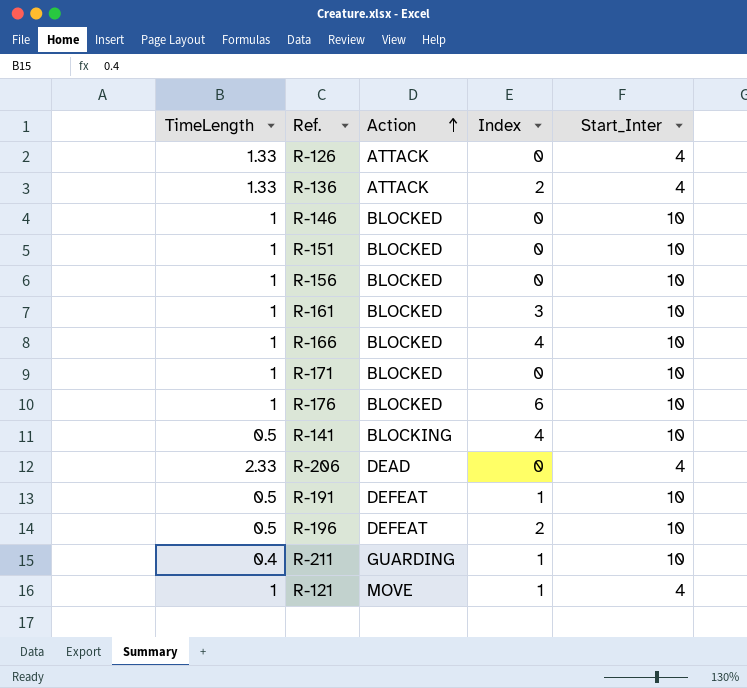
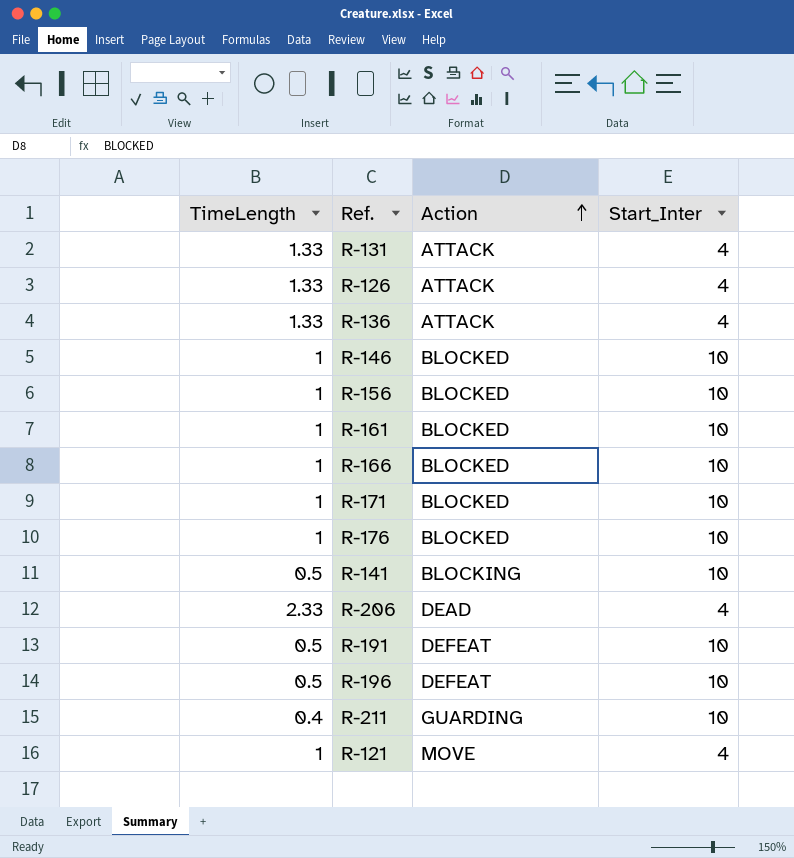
column Index | position: 4 -> none
row R-151: 1 | BLOCKED | 0 | 10 -> none
row R-131: none -> 1.33 | ATTACK | 4

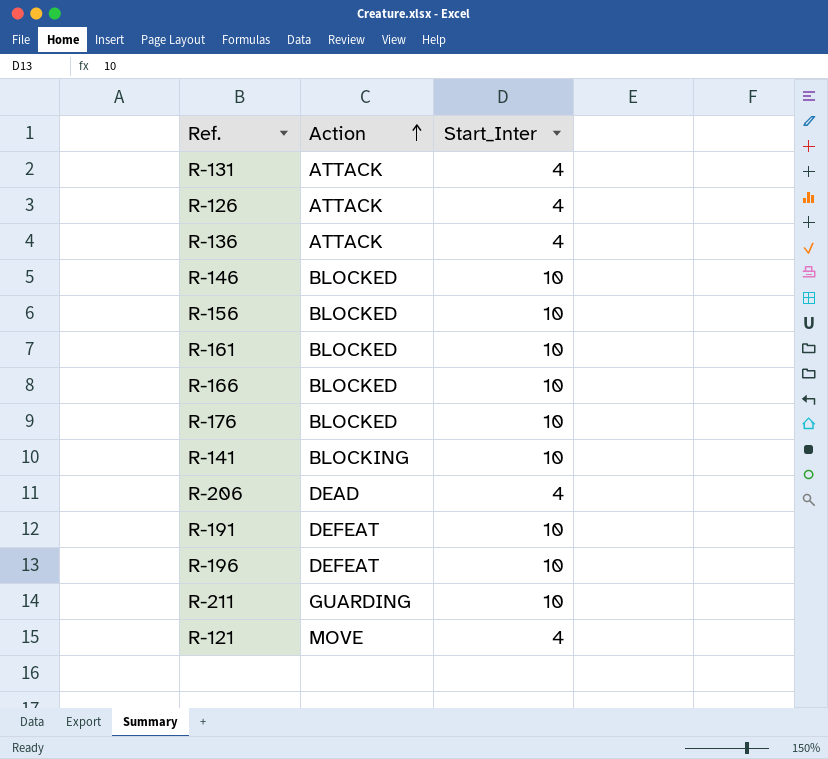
column TimeLength | position: 1 -> none
row R-171: 1 | BLOCKED | 10 -> none

